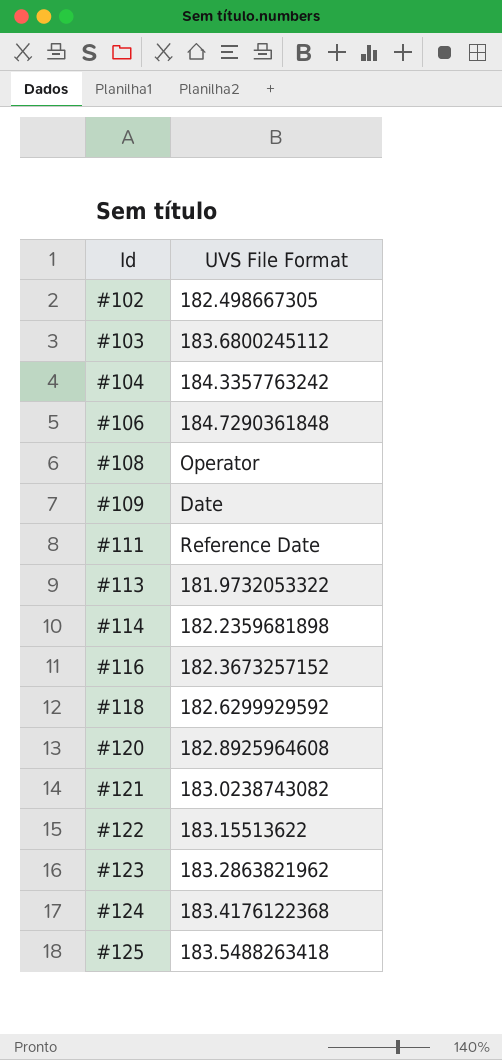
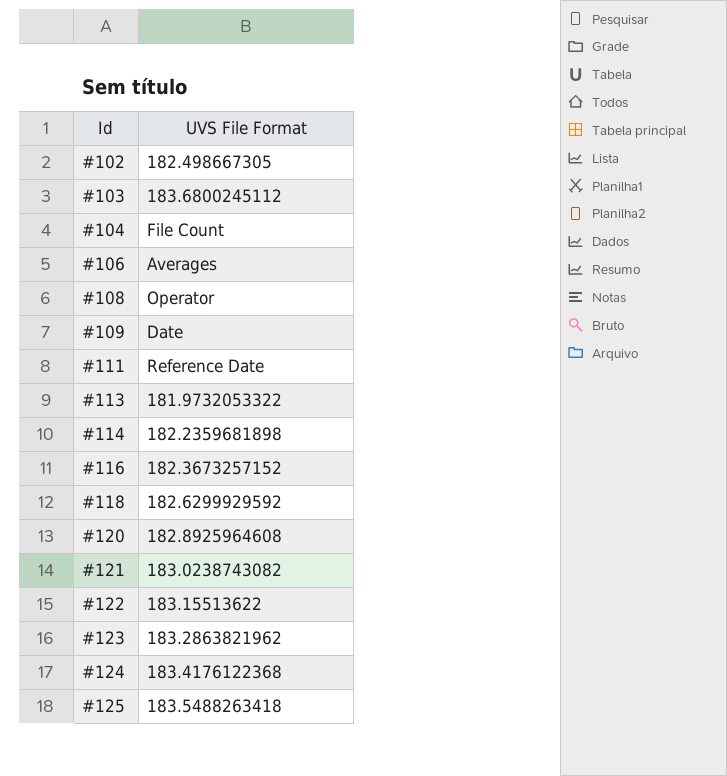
#104 | UVS File Format: 184.3357763242 -> File Count
#106 | UVS File Format: 184.7290361848 -> Averages

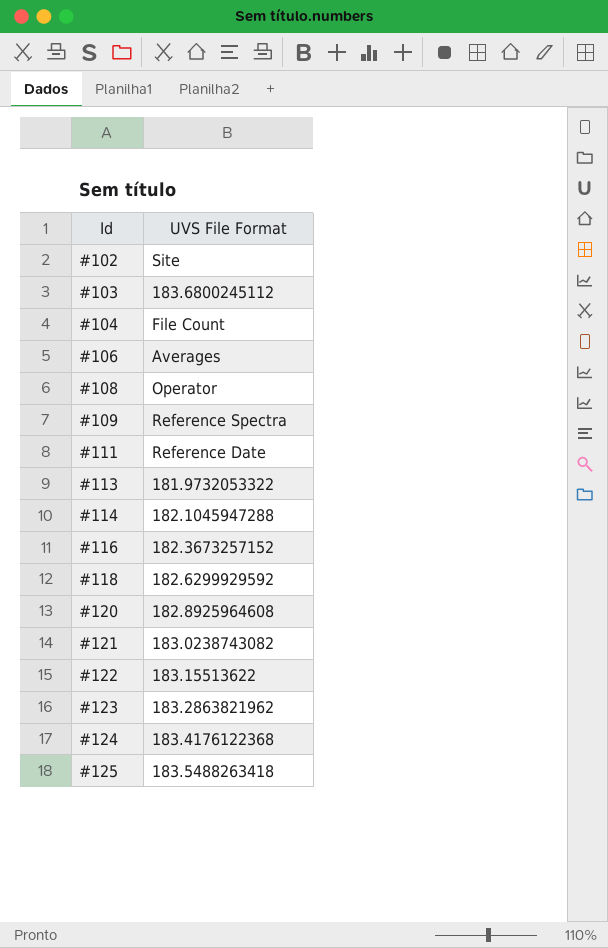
#102 | UVS File Format: 182.498667305 -> Site
#109 | UVS File Format: Date -> Reference Spectra
#114 | UVS File Format: 182.2359681898 -> 182.1045947288

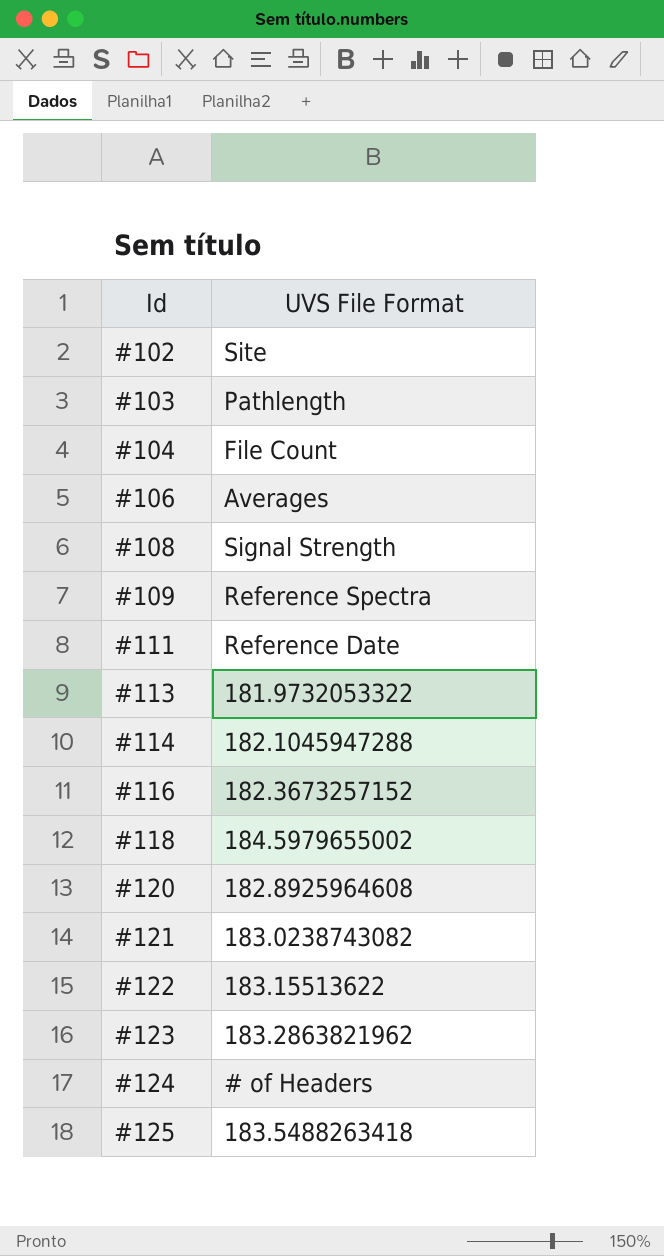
#103 | UVS File Format: 183.6800245112 -> Pathlength
#108 | UVS File Format: Operator -> Signal Strength
#118 | UVS File Format: 182.6299929592 -> 184.5979655002
#124 | UVS File Format: 183.4176122368 -> # of Headers

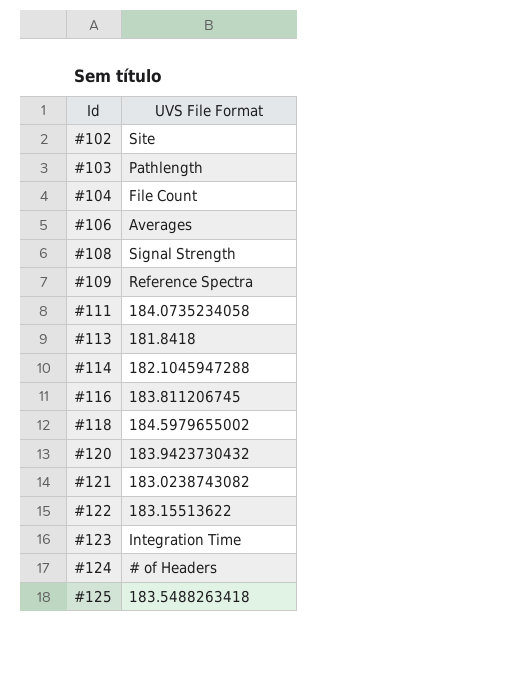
#111 | UVS File Format: Reference Date -> 184.0735234058
#113 | UVS File Format: 181.9732053322 -> 181.8418
#116 | UVS File Format: 182.3673257152 -> 183.811206745
#120 | UVS File Format: 182.8925964608 -> 183.9423730432
#123 | UVS File Format: 183.2863821962 -> Integration Time

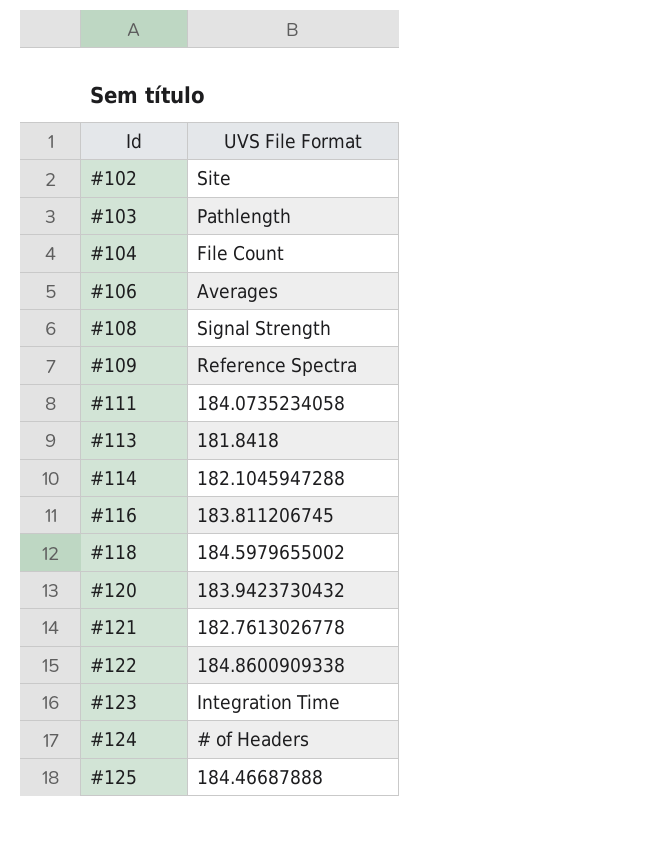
#121 | UVS File Format: 183.0238743082 -> 182.7613026778
#122 | UVS File Format: 183.15513622 -> 184.8600909338
#125 | UVS File Format: 183.5488263418 -> 184.46687888

